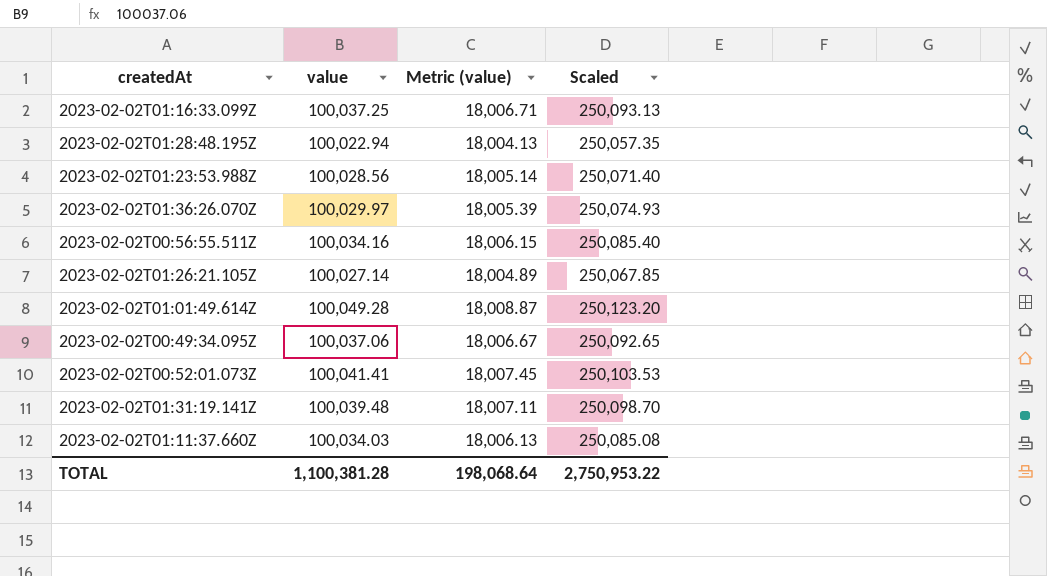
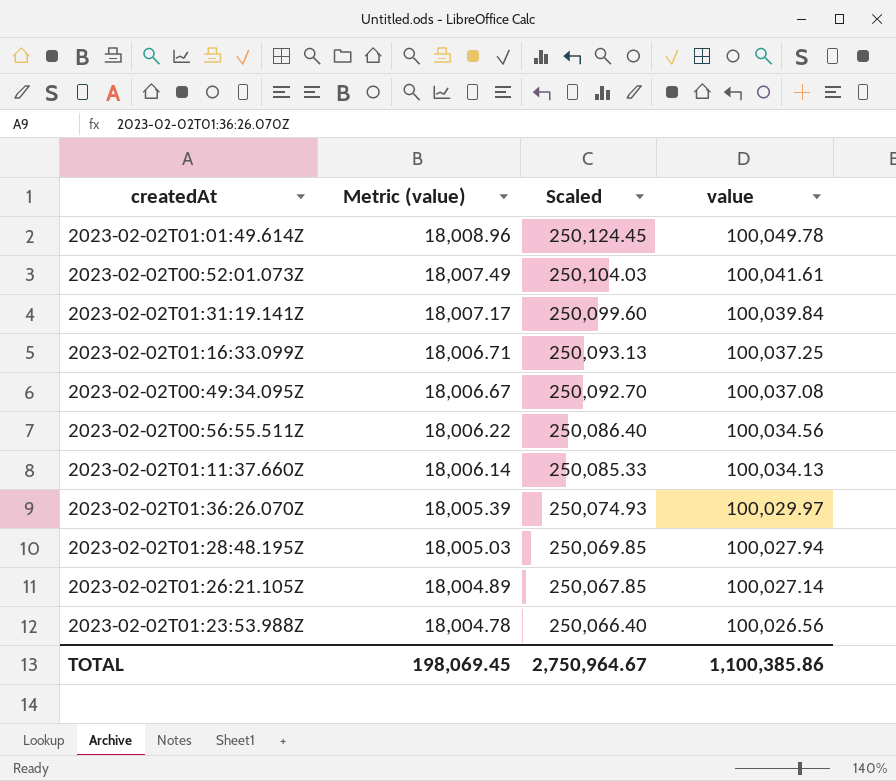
row order: none -> Metric (value) descending
column value | position: 2 -> 4
2023-02-02T01:01:49.614Z | Metric (value): 18,008.87 -> 18,008.96
2023-02-02T01:01:49.614Z | Scaled: 250,123.20 -> 250,124.45
2023-02-02T01:01:49.614Z | value: 100,049.28 -> 100,049.78
2023-02-02T00:52:01.073Z | Metric (value): 18,007.45 -> 18,007.49
2023-02-02T00:52:01.073Z | Scaled: 250,103.53 -> 250,104.03
2023-02-02T00:52:01.073Z | value: 100,041.41 -> 100,041.61
2023-02-02T01:31:19.141Z | Metric (value): 18,007.11 -> 18,007.17
2023-02-02T01:31:19.141Z | Scaled: 250,098.70 -> 250,099.60
2023-02-02T01:31:19.141Z | value: 100,039.48 -> 100,039.84
2023-02-02T00:49:34.095Z | Scaled: 250,092.65 -> 250,092.70
2023-02-02T00:49:34.095Z | value: 100,037.06 -> 100,037.08
2023-02-02T00:56:55.511Z | Metric (value): 18,006.15 -> 18,006.22
2023-02-02T00:56:55.511Z | Scaled: 250,085.40 -> 250,086.40
2023-02-02T00:56:55.511Z | value: 100,034.16 -> 100,034.56
2023-02-02T01:11:37.660Z | Metric (value): 18,006.13 -> 18,006.14
2023-02-02T01:11:37.660Z | Scaled: 250,085.08 -> 250,085.33
2023-02-02T01:11:37.660Z | value: 100,034.03 -> 100,034.13
2023-02-02T01:28:48.195Z | Metric (value): 18,004.13 -> 18,005.03
2023-02-02T01:28:48.195Z | Scaled: 250,057.35 -> 250,069.85
2023-02-02T01:28:48.195Z | value: 100,022.94 -> 100,027.94
2023-02-02T01:23:53.988Z | Metric (value): 18,005.14 -> 18,004.78
2023-02-02T01:23:53.988Z | Scaled: 250,071.40 -> 250,066.40
2023-02-02T01:23:53.988Z | value: 100,028.56 -> 100,026.56
TOTAL | Metric (value): 198,068.64 -> 198,069.45
TOTAL | Scaled: 2,750,953.22 -> 2,750,964.67
TOTAL | value: 1,100,381.28 -> 1,100,385.86

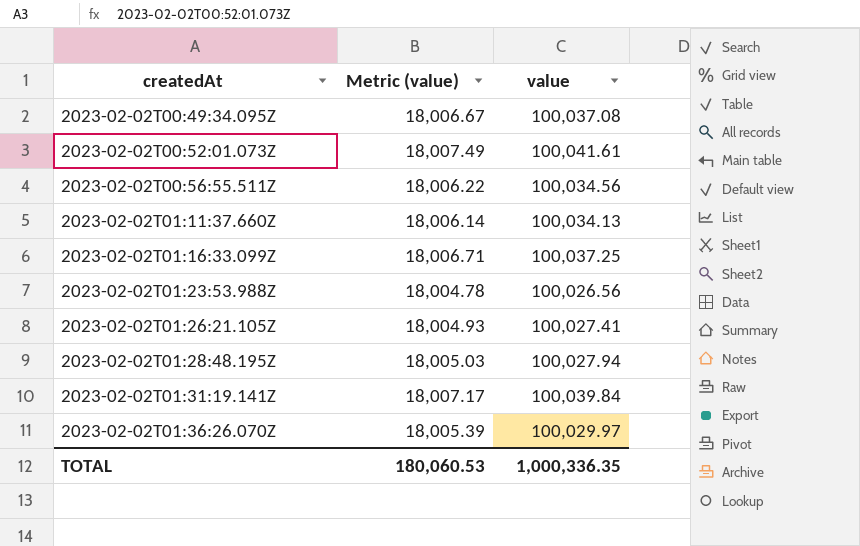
row order: Metric (value) descending -> createdAt ascending
column Scaled | formula: [value] * 2.5 -> none
row 2023-02-02T01:01:49.614Z: 18,008.96 | 250,124.45 | 100,049.78 -> none
2023-02-02T01:26:21.105Z | Metric (value): 18,004.89 -> 18,004.93
2023-02-02T01:26:21.105Z | value: 100,027.14 -> 100,027.41
TOTAL | Metric (value): 198,069.45 -> 180,060.53
TOTAL | value: 1,100,385.86 -> 1,000,336.35

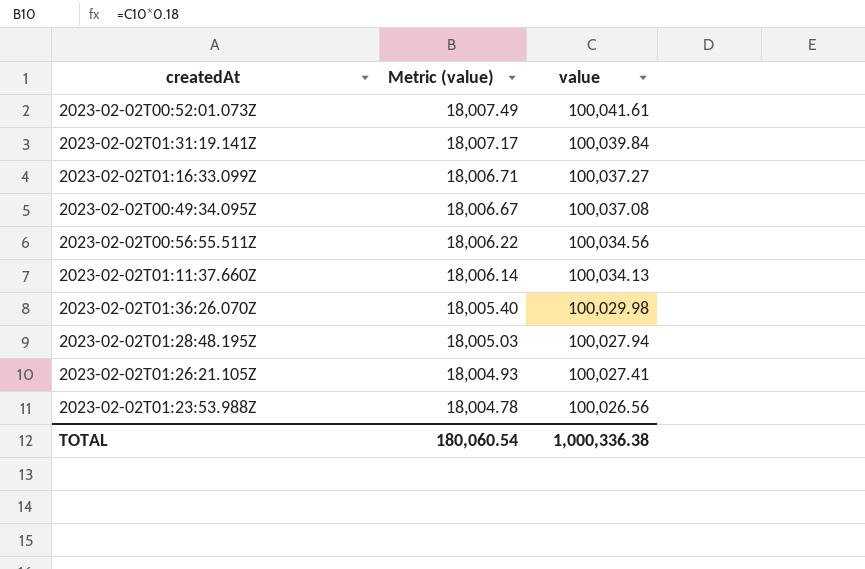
row order: createdAt ascending -> Metric (value) descending
2023-02-02T01:16:33.099Z | value: 100,037.25 -> 100,037.27
2023-02-02T01:36:26.070Z | Metric (value): 18,005.39 -> 18,005.40
2023-02-02T01:36:26.070Z | value: 100,029.97 -> 100,029.98
TOTAL | Metric (value): 180,060.53 -> 180,060.54
TOTAL | value: 1,000,336.35 -> 1,000,336.38

